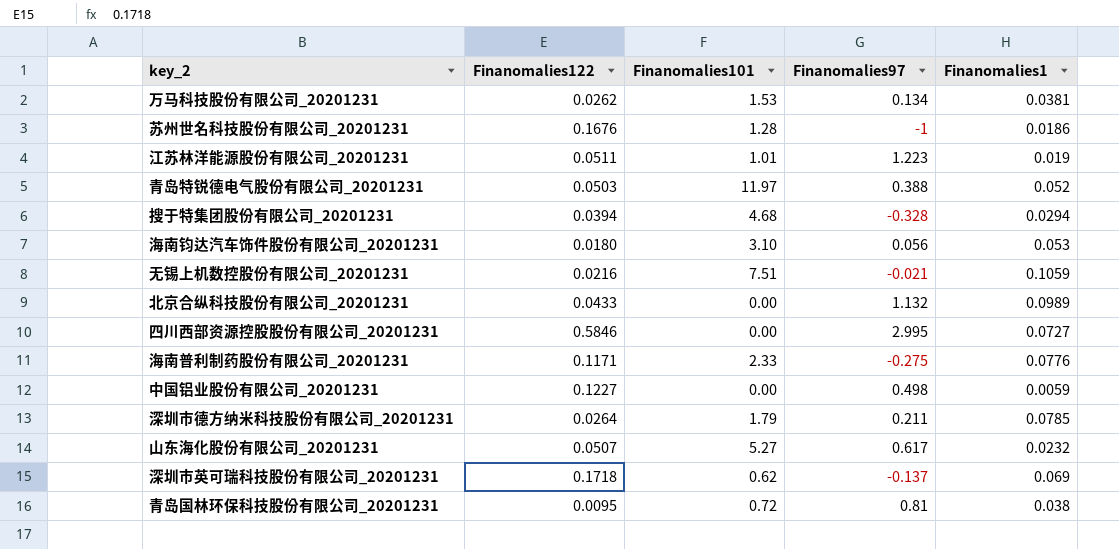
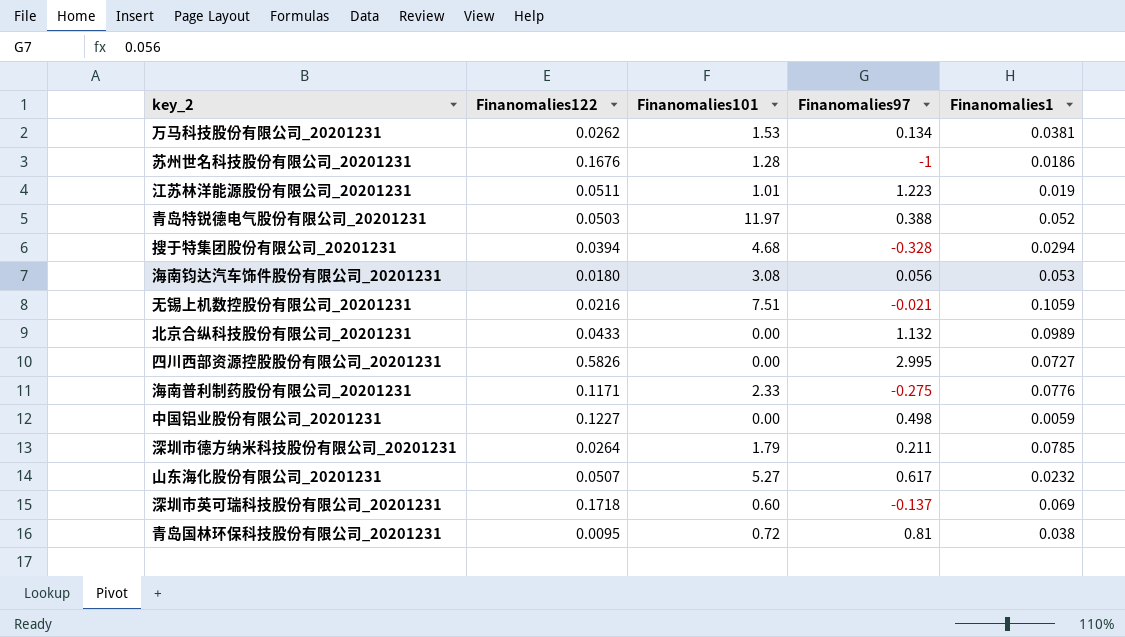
海南钧达汽车饰件股份有限公司_20201231 | Finanomalies101: 3.10 -> 3.08
四川西部资源控股股份有限公司_20201231 | Finanomalies122: 0.5846 -> 0.5826
深圳市英可瑞科技股份有限公司_20201231 | Finanomalies101: 0.62 -> 0.60

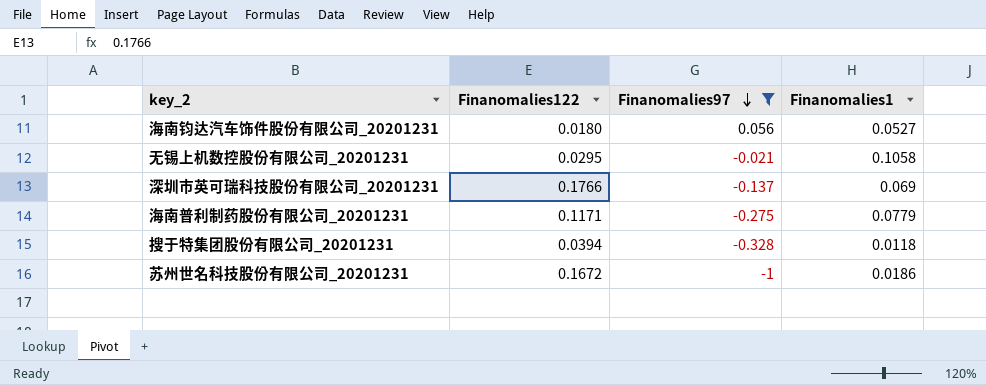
filter: none -> Finanomalies97 <= 0.056
row order: none -> Finanomalies97 descending
column Finanomalies101 | position: 3 -> none
海南钧达汽车饰件股份有限公司_20201231 | Finanomalies1: 0.053 -> 0.0527
无锡上机数控股份有限公司_20201231 | Finanomalies122: 0.0216 -> 0.0295
无锡上机数控股份有限公司_20201231 | Finanomalies1: 0.1059 -> 0.1058
深圳市英可瑞科技股份有限公司_20201231 | Finanomalies122: 0.1718 -> 0.1766
海南普利制药股份有限公司_20201231 | Finanomalies1: 0.0776 -> 0.0779
搜于特集团股份有限公司_20201231 | Finanomalies1: 0.0294 -> 0.0118
苏州世名科技股份有限公司_20201231 | Finanomalies122: 0.1676 -> 0.1672

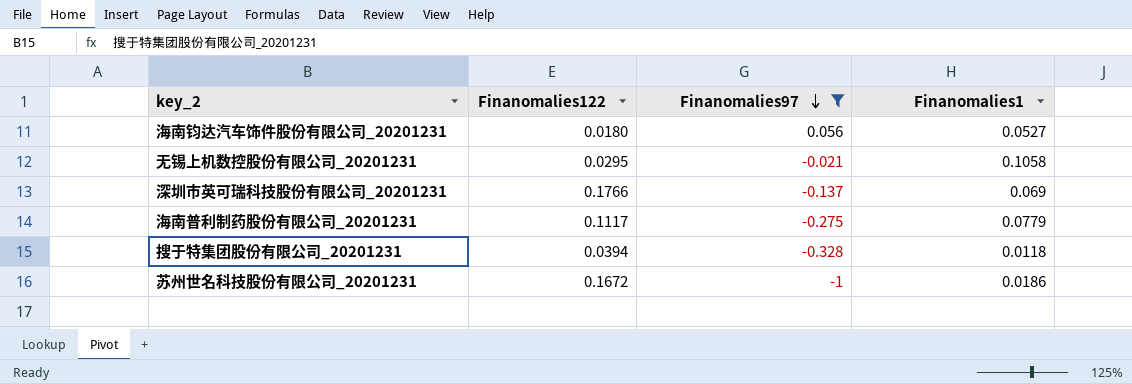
海南普利制药股份有限公司_20201231 | Finanomalies122: 0.1171 -> 0.1117

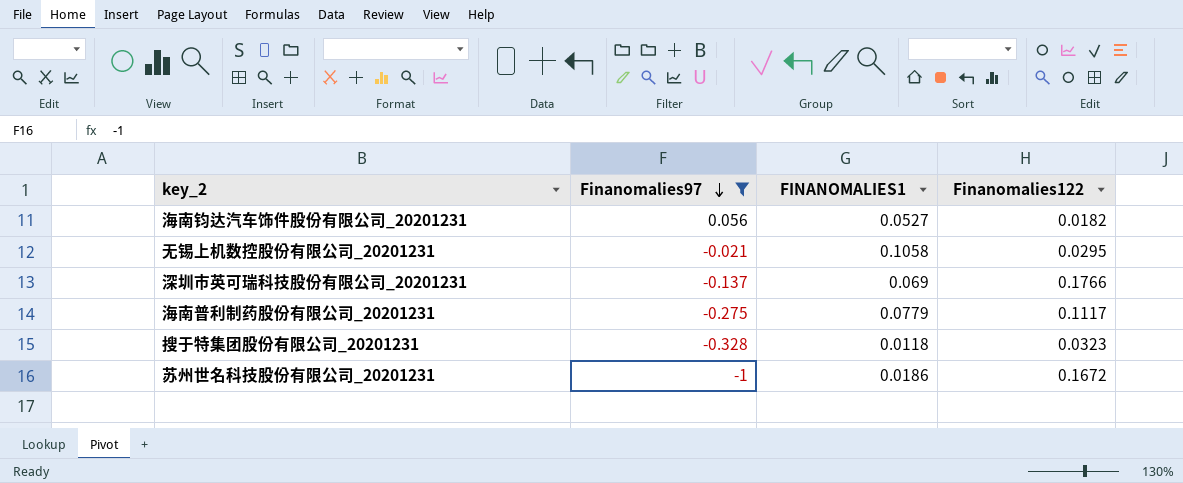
column name: Finanomalies1 -> FINANOMALIES1
column Finanomalies122 | position: 2 -> 4
海南钧达汽车饰件股份有限公司_20201231 | Finanomalies122: 0.0180 -> 0.0182
搜于特集团股份有限公司_20201231 | Finanomalies122: 0.0394 -> 0.0323

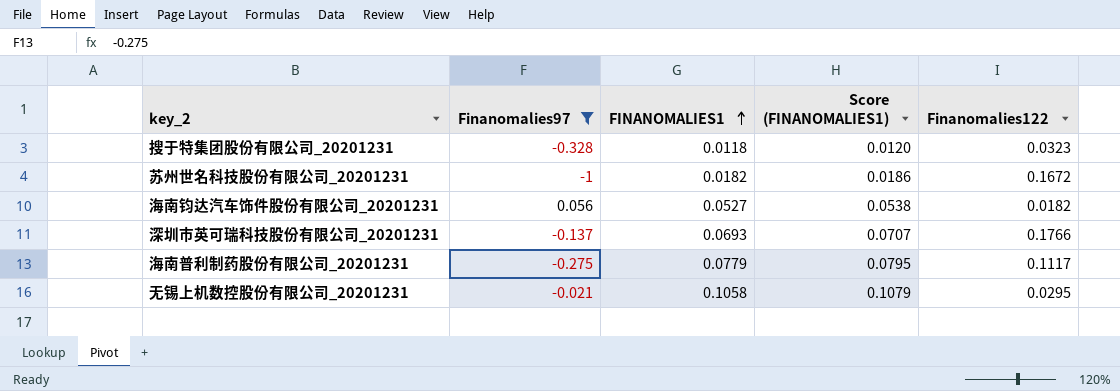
row order: Finanomalies97 descending -> FINANOMALIES1 ascending
column Score (FINANOMALIES1) | formula: none -> [FINANOMALIES1] * 1.02
苏州世名科技股份有限公司_20201231 | FINANOMALIES1: 0.0186 -> 0.0182
深圳市英可瑞科技股份有限公司_20201231 | FINANOMALIES1: 0.069 -> 0.0693

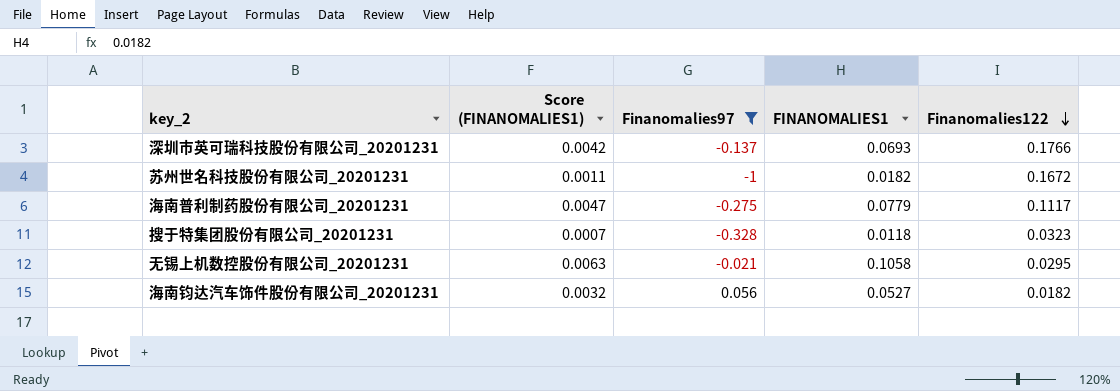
row order: FINANOMALIES1 ascending -> Finanomalies122 descending
column Score (FINANOMALIES1) | formula: [FINANOMALIES1] * 1.02 -> [FINANOMALIES1] * 0.06
column Score (FINANOMALIES1) | position: 4 -> 2

